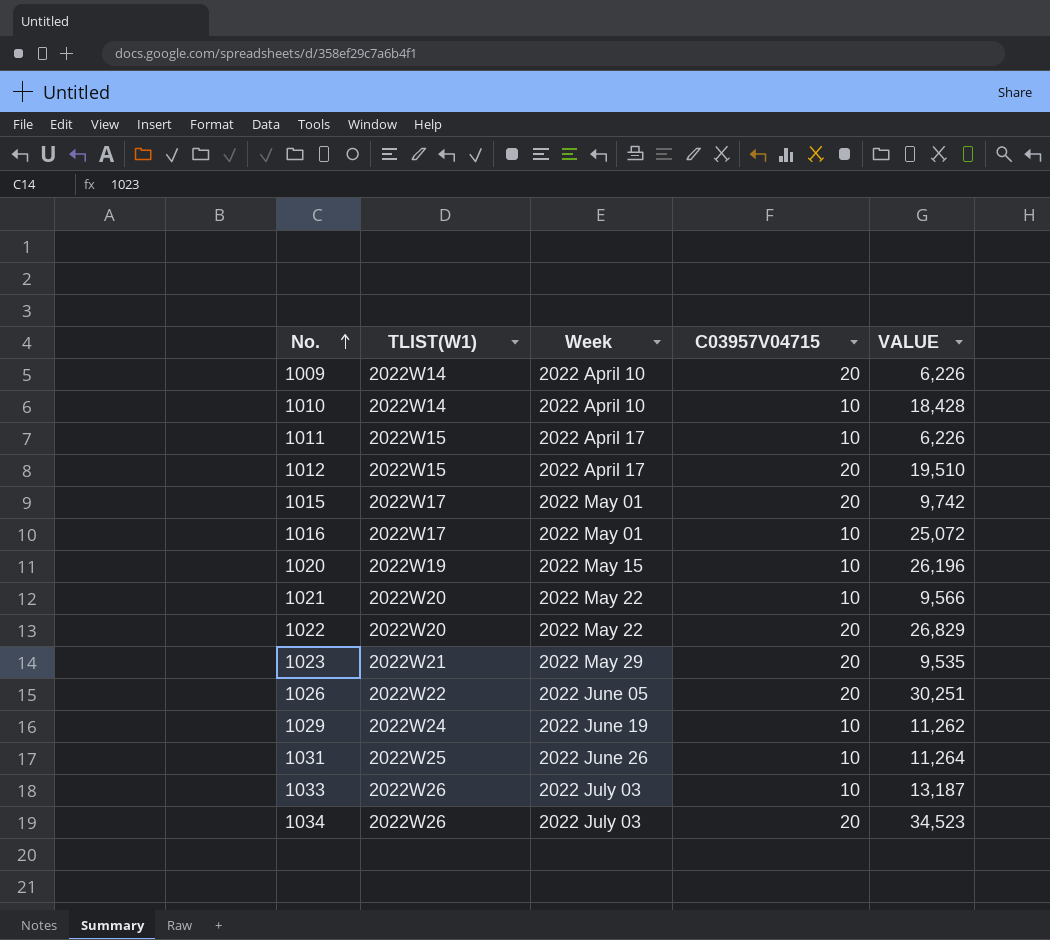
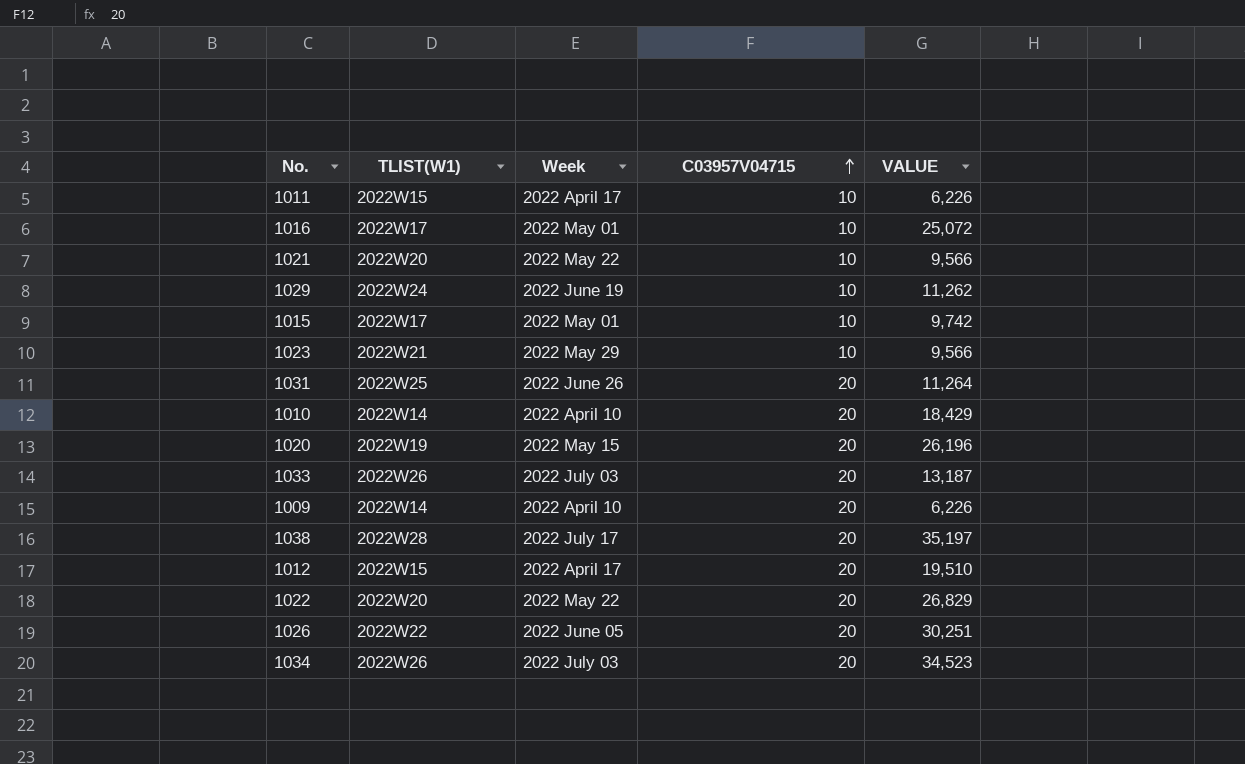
row order: No. ascending -> C03957V04715 ascending
1015 | C03957V04715: 20 -> 10
1023 | C03957V04715: 20 -> 10
1023 | VALUE: 9,535 -> 9,566
1031 | C03957V04715: 10 -> 20
1010 | C03957V04715: 10 -> 20
1010 | VALUE: 18,428 -> 18,429
1020 | C03957V04715: 10 -> 20
1033 | C03957V04715: 10 -> 20
row 1038: none -> 2022W28 | 2022 July 17 | 20 | 35,197

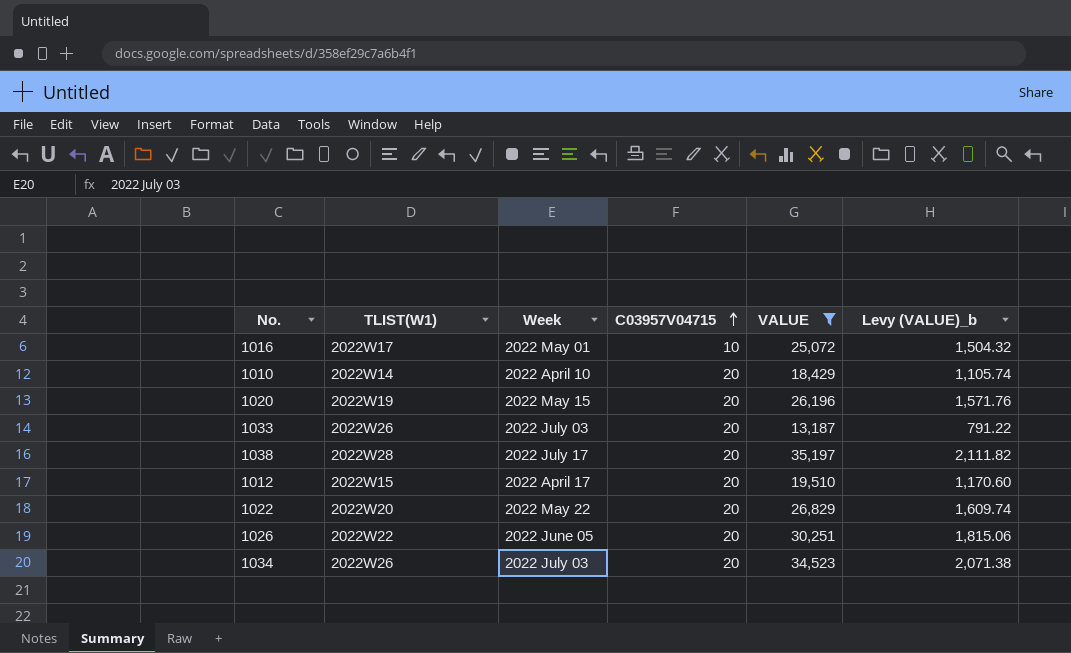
filter: none -> VALUE >= 13,187
column Levy (VALUE)_b | formula: none -> [VALUE] * 0.06

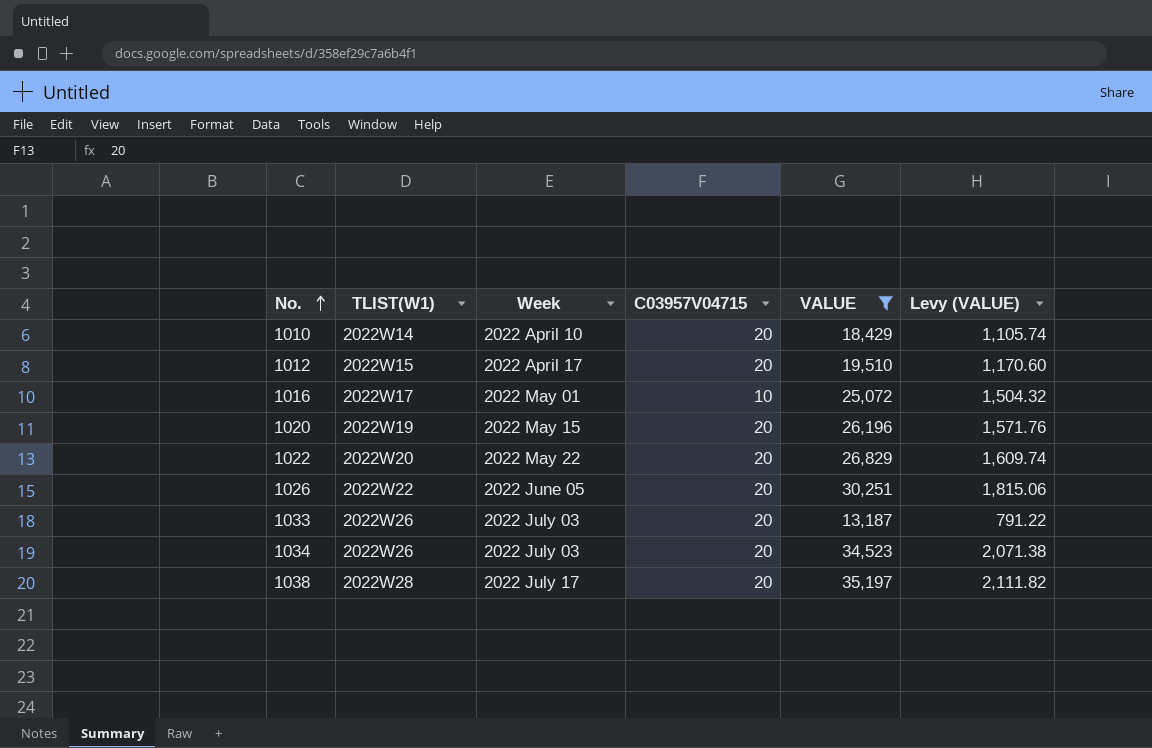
row order: C03957V04715 ascending -> No. ascending
column name: Levy (VALUE)_b -> Levy (VALUE)

